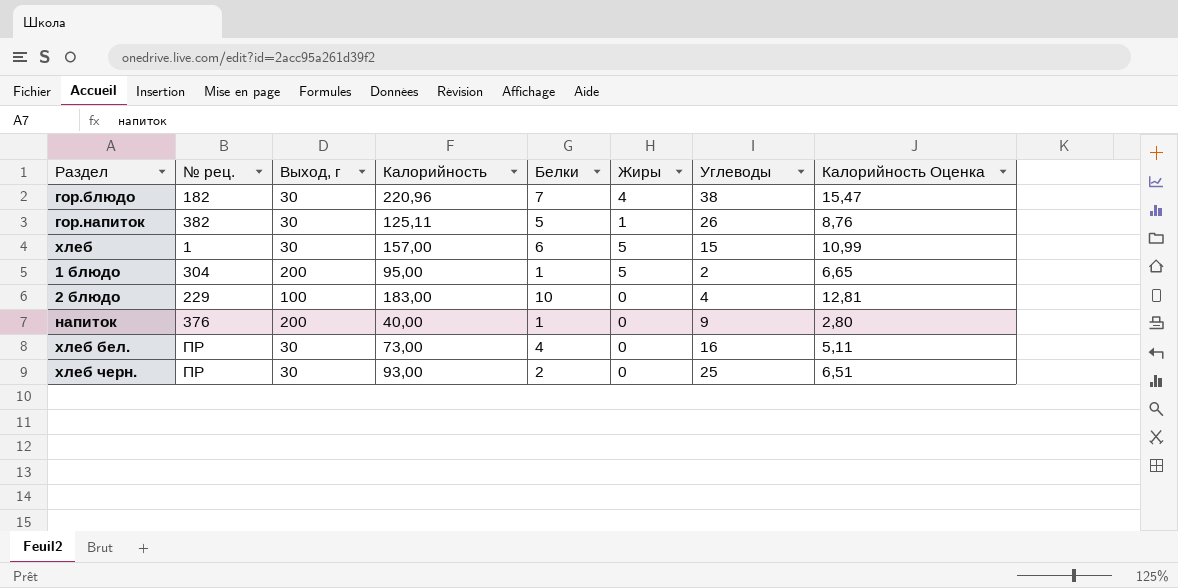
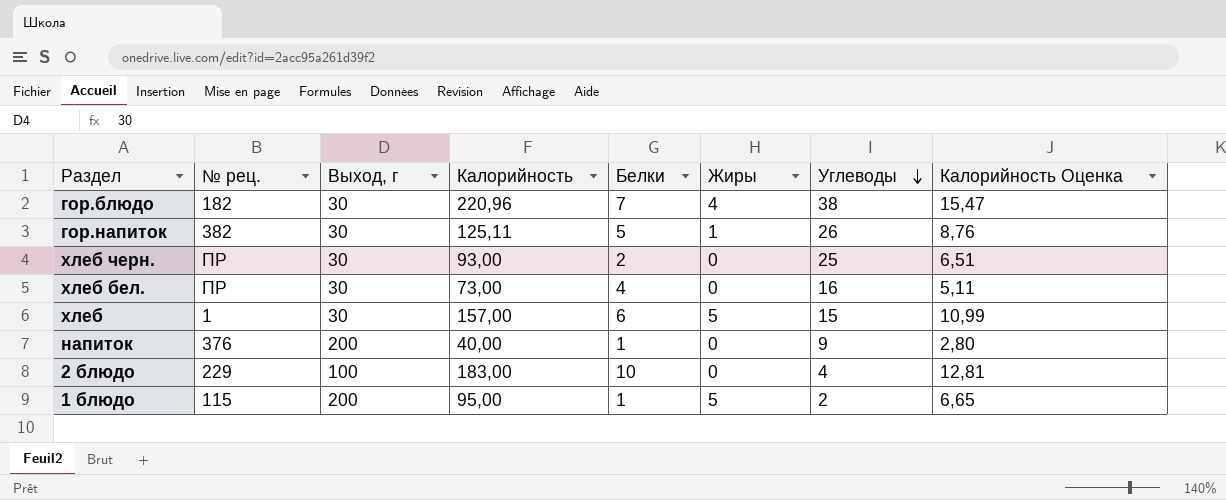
row order: none -> Углеводы descending
1 блюдо | № рец.: 304 -> 115

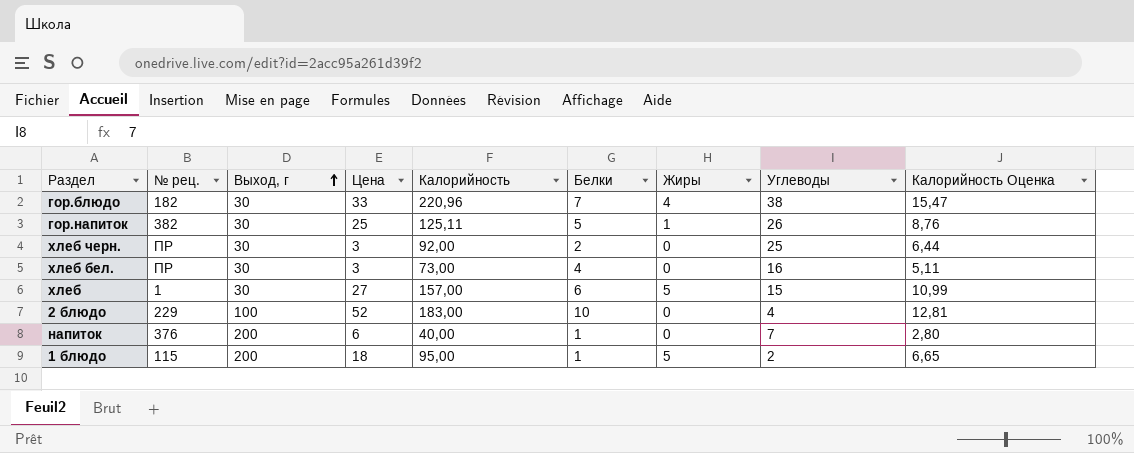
row order: Углеводы descending -> Выход, г ascending
column Цена | position: none -> 4
хлеб черн. | Калорийность: 93,00 -> 92,00
хлеб черн. | Калорийность Оценка: 6,51 -> 6,44
напиток | Углеводы: 9 -> 7

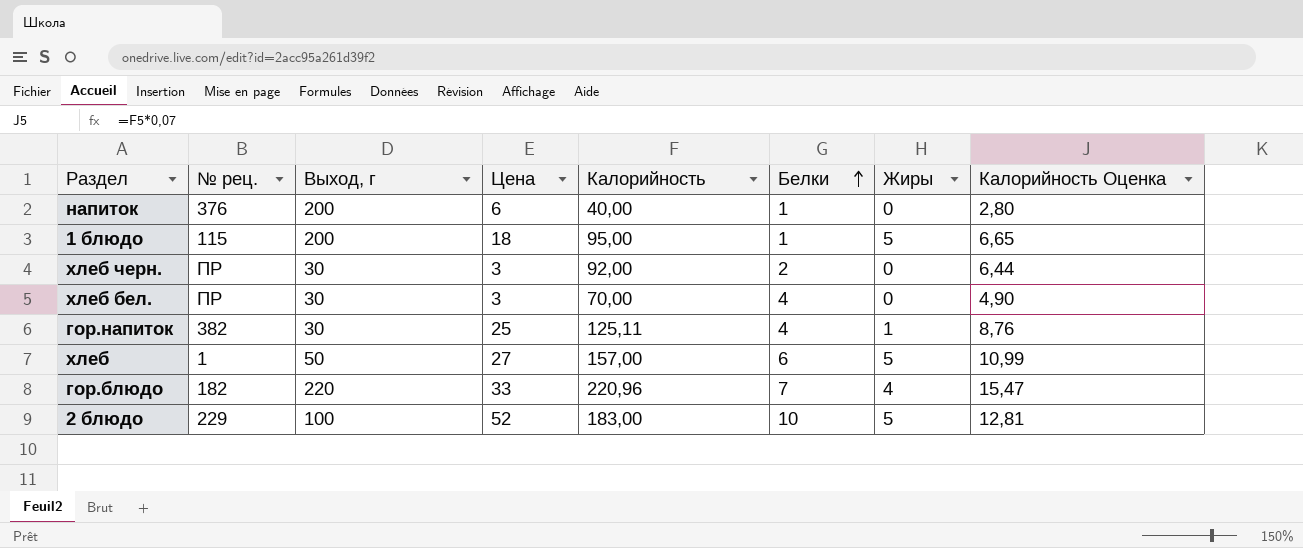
row order: Выход, г ascending -> Белки ascending
column Углеводы | position: 8 -> none
хлеб бел. | Калорийность: 73,00 -> 70,00
хлеб бел. | Калорийность Оценка: 5,11 -> 4,90
гор.напиток | Белки: 5 -> 4
хлеб | Выход, г: 30 -> 50
гор.блюдо | Выход, г: 30 -> 220
2 блюдо | Жиры: 0 -> 5

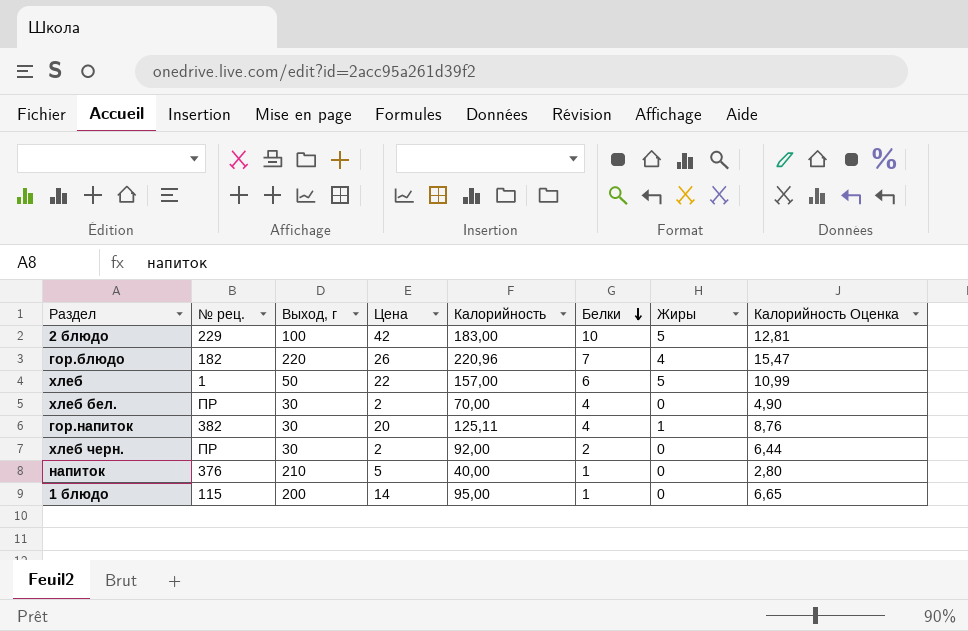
row order: Белки ascending -> Белки descending
2 блюдо | Цена: 52 -> 42
гор.блюдо | Цена: 33 -> 26
хлеб | Цена: 27 -> 22
хлеб бел. | Цена: 3 -> 2
гор.напиток | Цена: 25 -> 20
хлеб черн. | Цена: 3 -> 2
напиток | Выход, г: 200 -> 210
напиток | Цена: 6 -> 5
1 блюдо | Цена: 18 -> 14
1 блюдо | Жиры: 5 -> 0

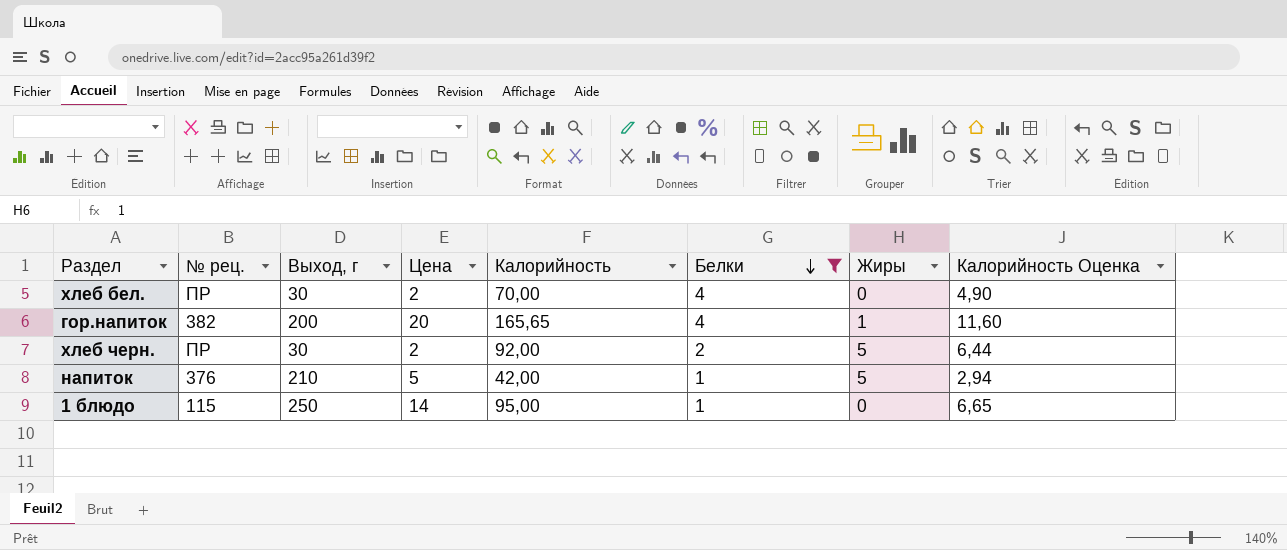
filter: none -> Белки <= 4
гор.напиток | Выход, г: 30 -> 200
гор.напиток | Калорийность: 125,11 -> 165,65
гор.напиток | Калорийность Оценка: 8,76 -> 11,60
хлеб черн. | Жиры: 0 -> 5
напиток | Калорийность: 40,00 -> 42,00
напиток | Жиры: 0 -> 5
напиток | Калорийность Оценка: 2,80 -> 2,94
1 блюдо | Выход, г: 200 -> 250

